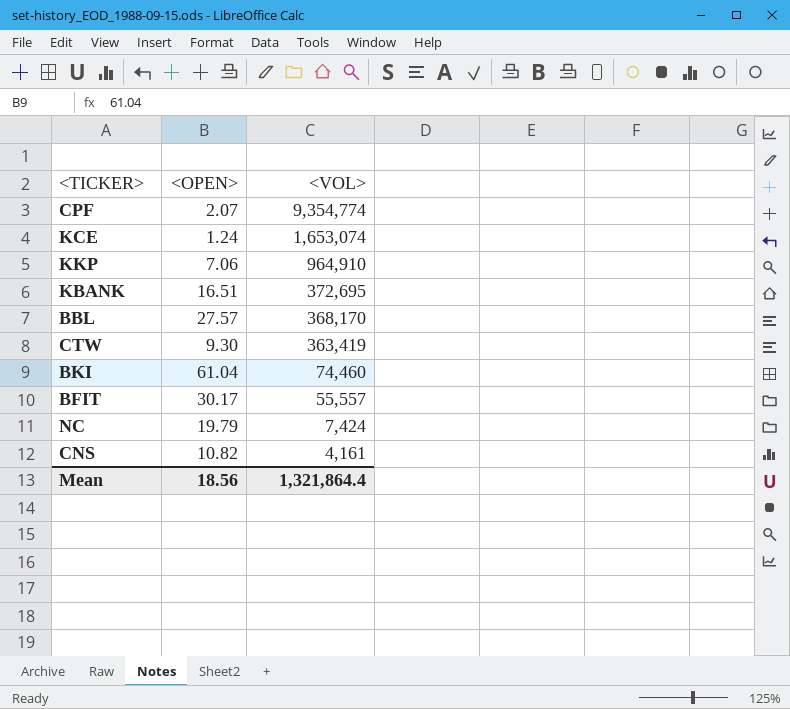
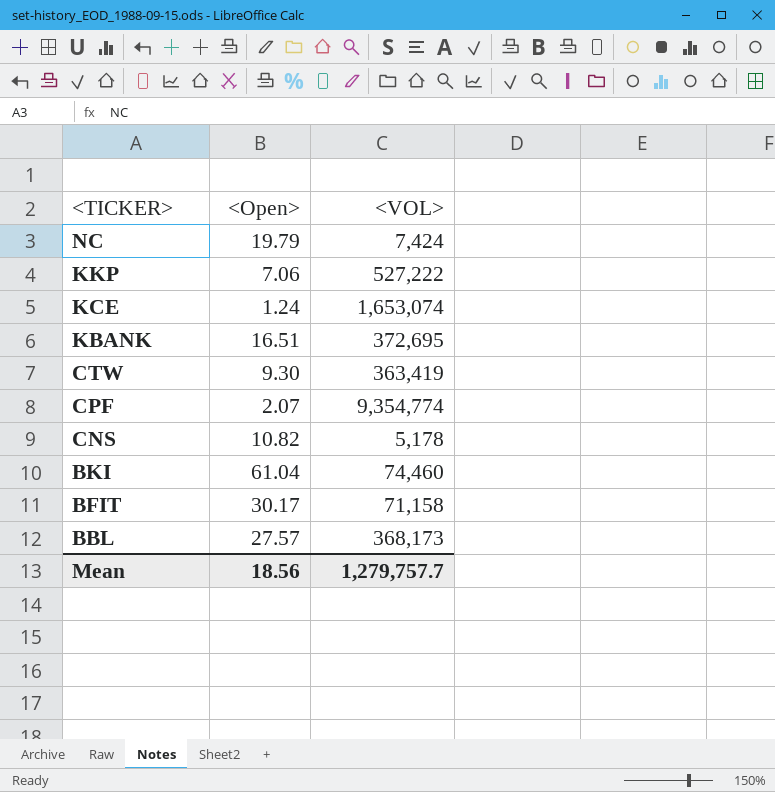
row order: <VOL> descending -> <TICKER> descending
column name: <OPEN> -> <Open>
KKP | <VOL>: 964,910 -> 527,222
CNS | <VOL>: 4,161 -> 5,178
BFIT | <VOL>: 55,557 -> 71,158
BBL | <VOL>: 368,170 -> 368,173
Mean | <VOL>: 1,321,864.4 -> 1,279,757.7

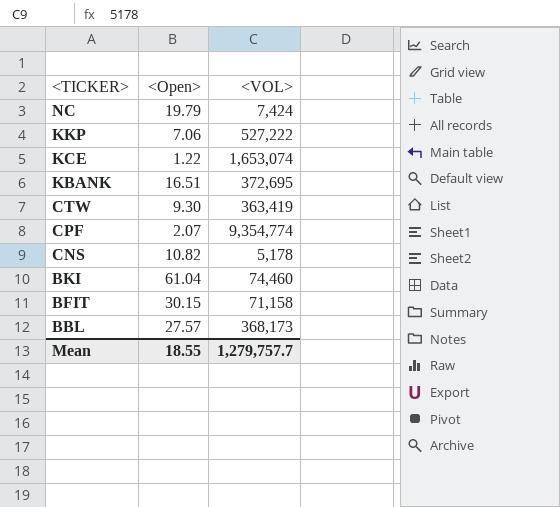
KCE | <Open>: 1.24 -> 1.22
BFIT | <Open>: 30.17 -> 30.15
Mean | <Open>: 18.56 -> 18.55

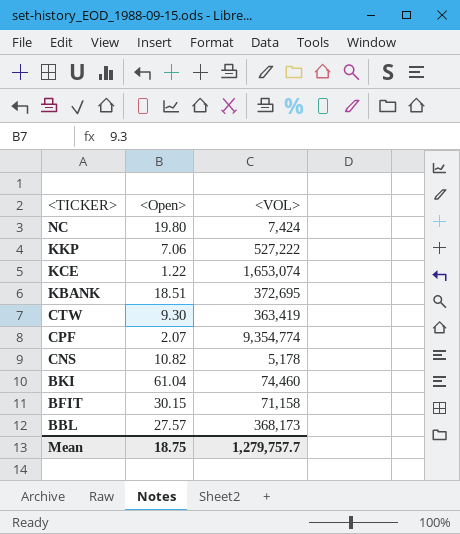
NC | <Open>: 19.79 -> 19.80
KBANK | <Open>: 16.51 -> 18.51
Mean | <Open>: 18.55 -> 18.75

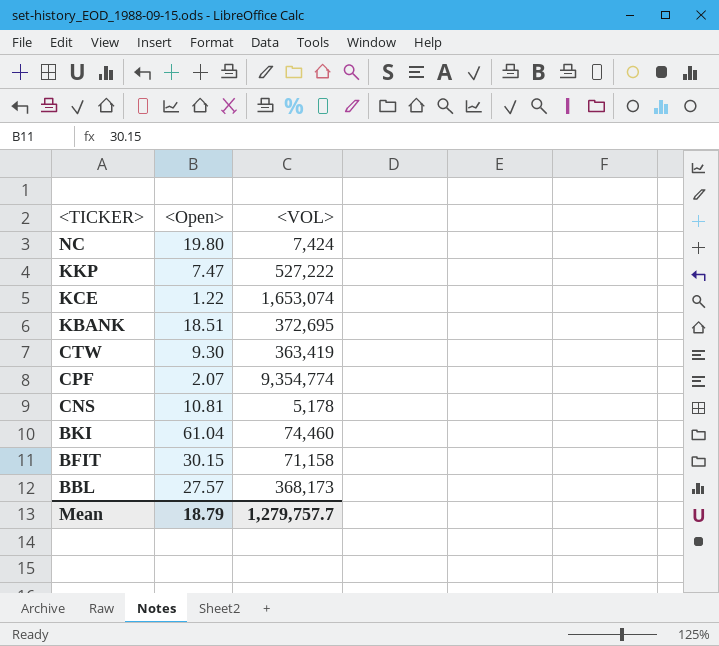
KKP | <Open>: 7.06 -> 7.47
CNS | <Open>: 10.82 -> 10.81
Mean | <Open>: 18.75 -> 18.79

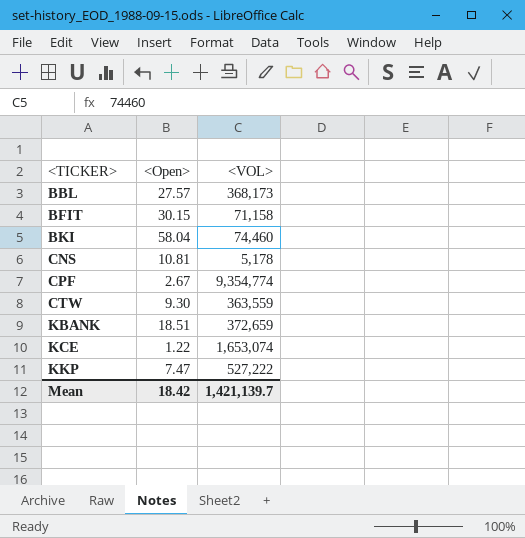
row order: <TICKER> descending -> <TICKER> ascending
row NC: 19.80 | 7,424 -> none
BKI | <Open>: 61.04 -> 58.04
CPF | <Open>: 2.07 -> 2.67
CTW | <VOL>: 363,419 -> 363,559
KBANK | <VOL>: 372,695 -> 372,659
Mean | <Open>: 18.79 -> 18.42
Mean | <VOL>: 1,279,757.7 -> 1,421,139.7

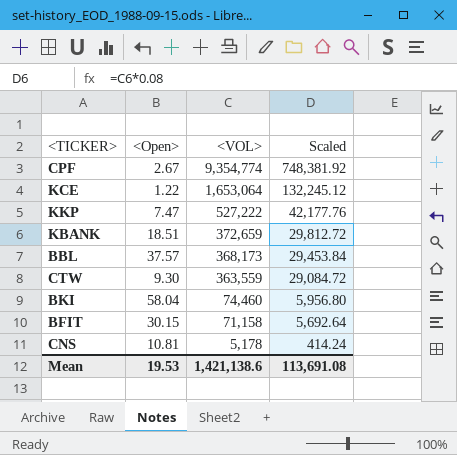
row order: <TICKER> ascending -> <VOL> descending
column Scaled | formula: none -> [<VOL>] * 0.08
KCE | <VOL>: 1,653,074 -> 1,653,064
BBL | <Open>: 27.57 -> 37.57
Mean | <Open>: 18.42 -> 19.53
Mean | <VOL>: 1,421,139.7 -> 1,421,138.6

